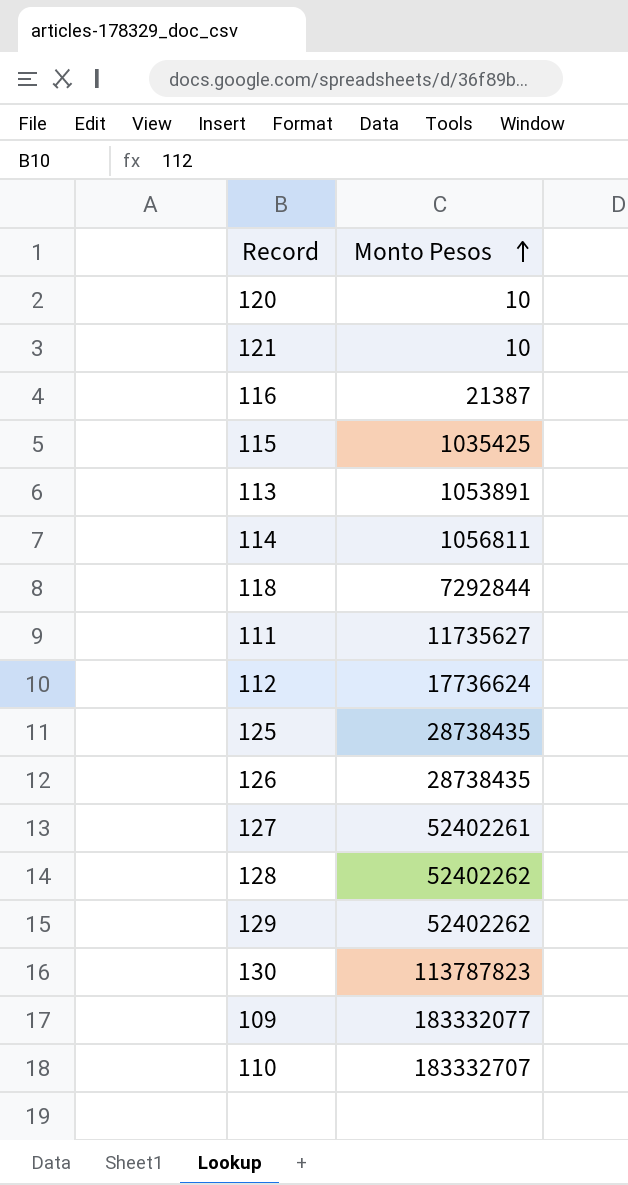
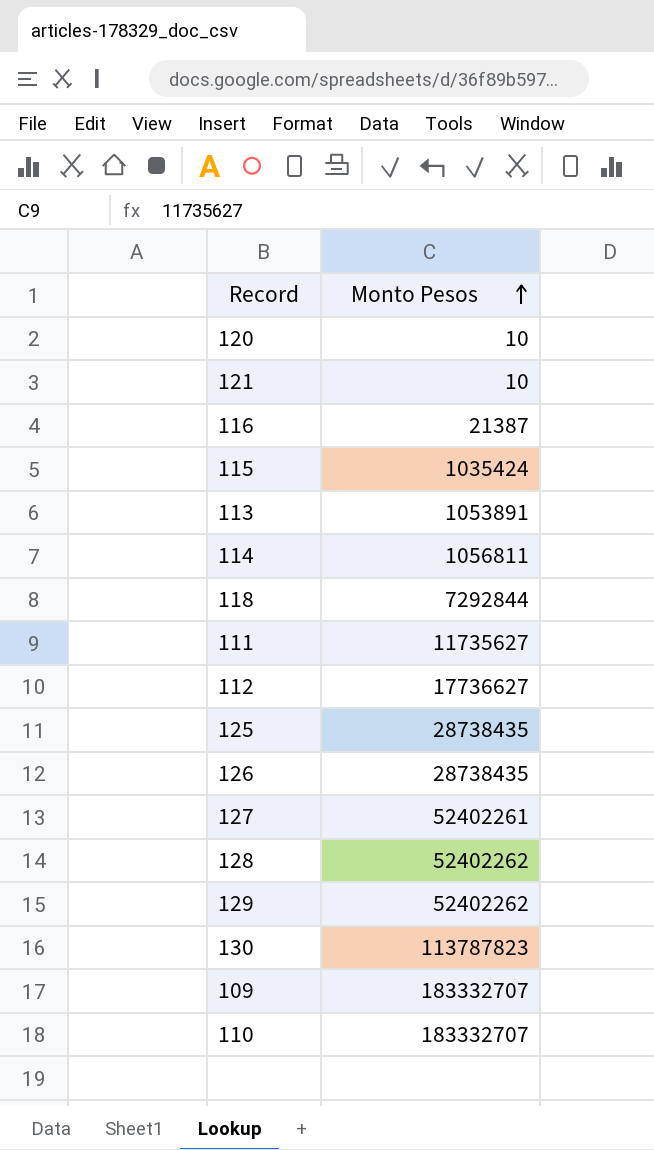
115 | Monto Pesos: 1035425 -> 1035424
112 | Monto Pesos: 17736624 -> 17736627
109 | Monto Pesos: 183332077 -> 183332707

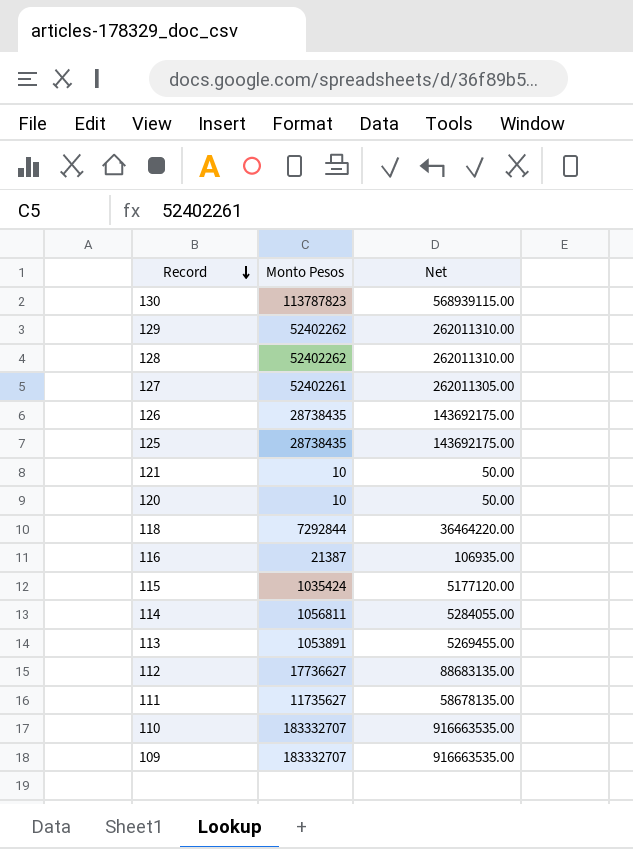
row order: Monto Pesos ascending -> Record descending
column Net | formula: none -> [Monto Pesos] * 5

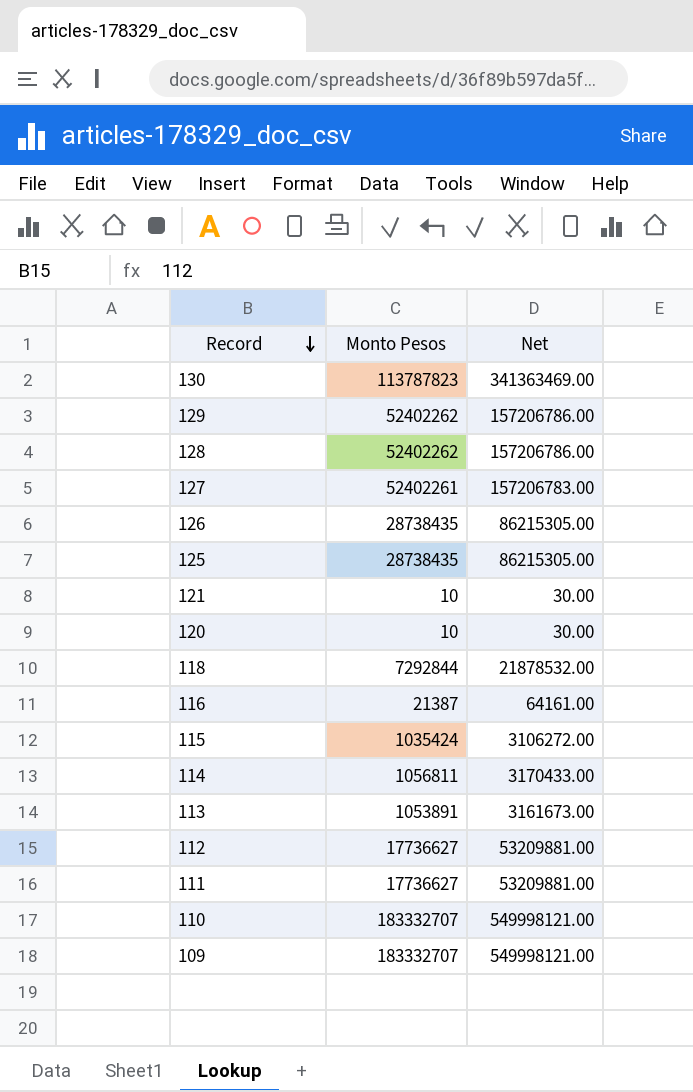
column Net | formula: [Monto Pesos] * 5 -> [Monto Pesos] * 3
111 | Monto Pesos: 11735627 -> 17736627

